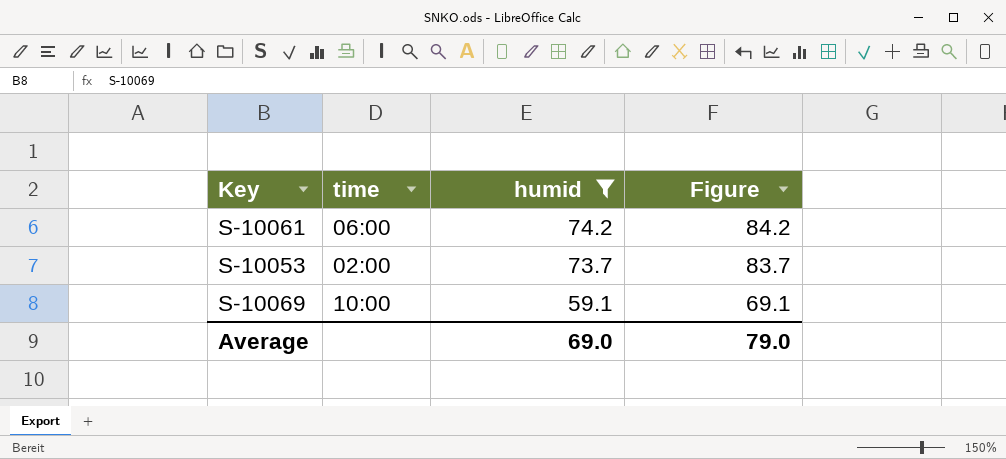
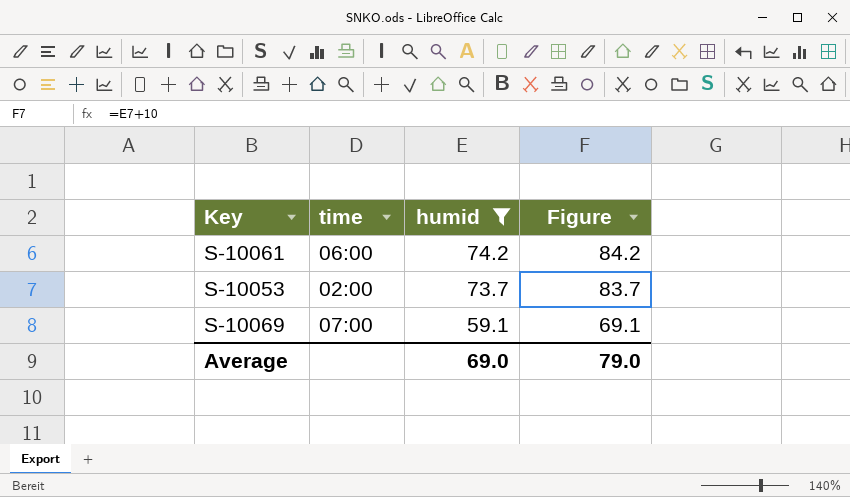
S-10069 | time: 10:00 -> 07:00

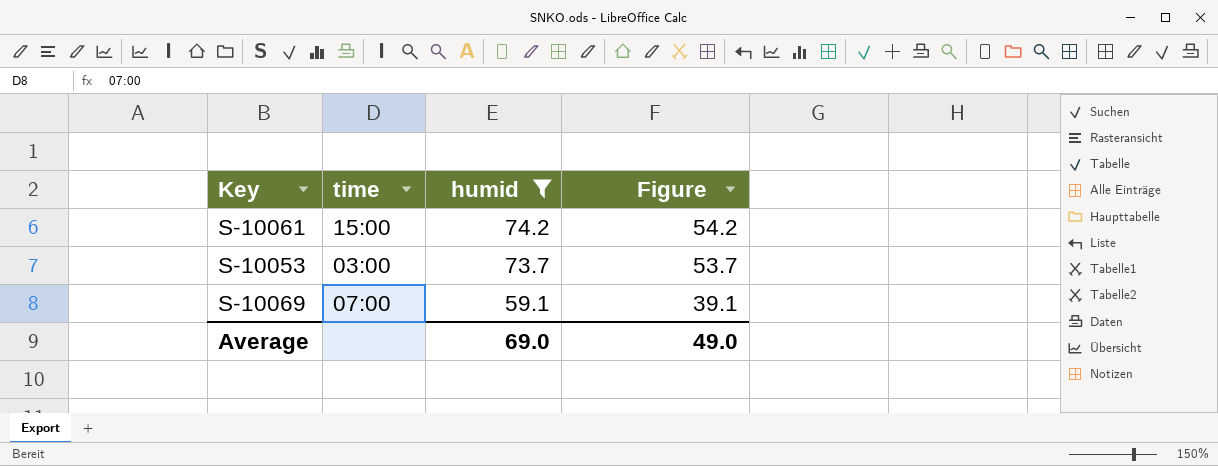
column Figure | formula: [humid] + 10 -> [humid] - 20
S-10061 | time: 06:00 -> 15:00
S-10053 | time: 02:00 -> 03:00
Average | Figure: 79.0 -> 49.0

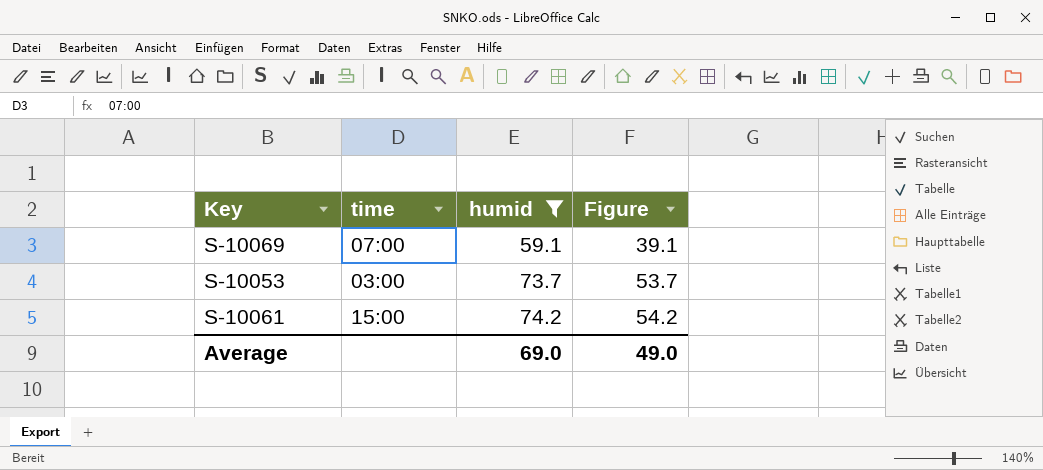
row order: humid descending -> humid ascending

